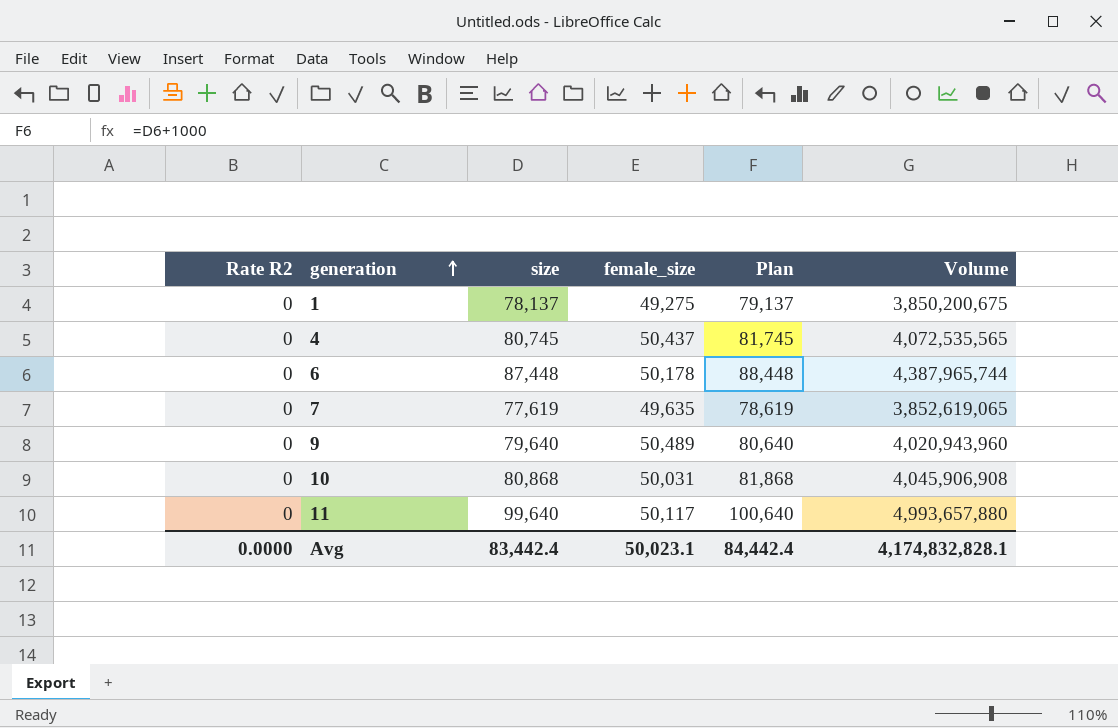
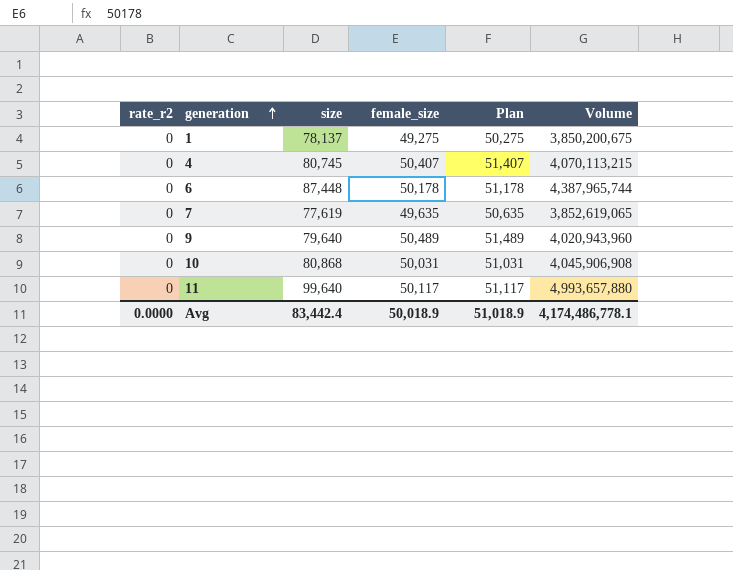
column name: Rate R2 -> rate_r2
column Plan | formula: [size] + 1000 -> [female_size] + 1000
4 | female_size: 50,437 -> 50,407
4 | Volume: 4,072,535,565 -> 4,070,113,215
Avg | female_size: 50,023.1 -> 50,018.9
Avg | Plan: 84,442.4 -> 51,018.9
Avg | Volume: 4,174,832,828.1 -> 4,174,486,778.1

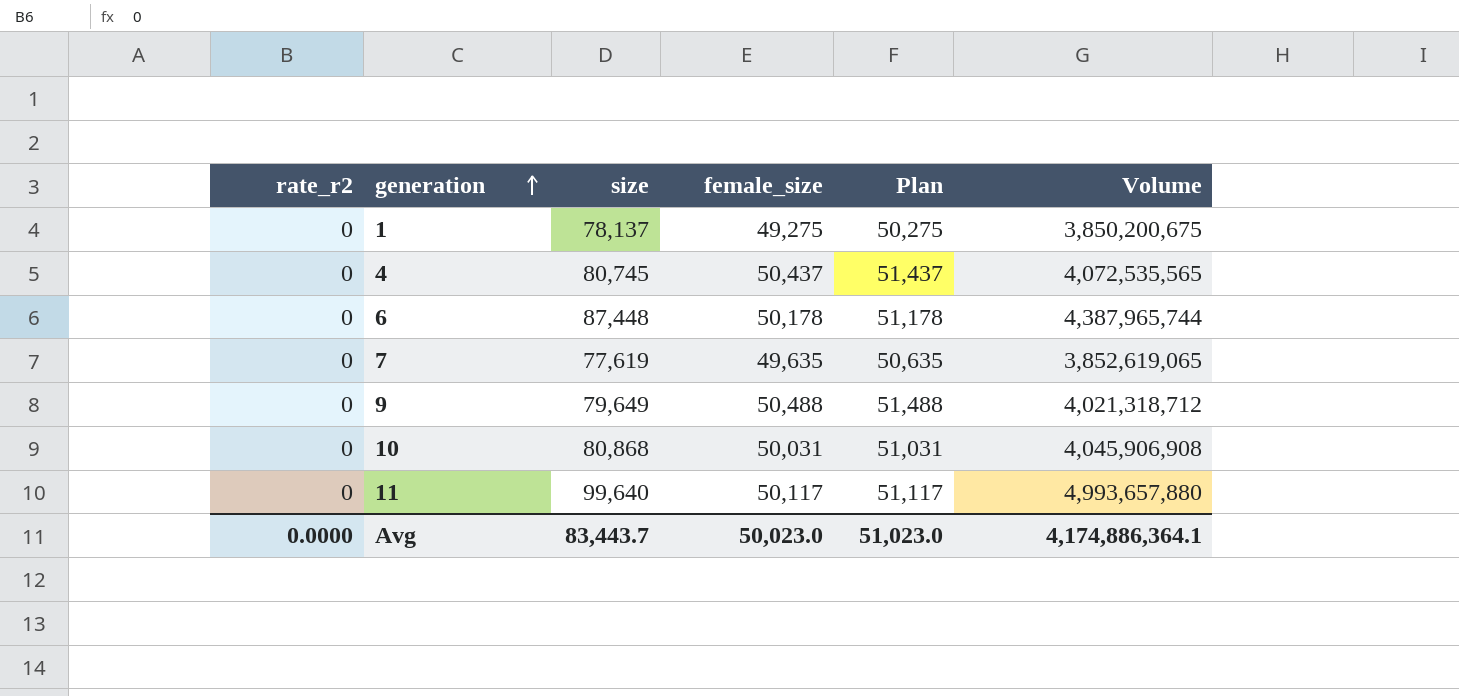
4 | female_size: 50,407 -> 50,437
4 | Plan: 51,407 -> 51,437
4 | Volume: 4,070,113,215 -> 4,072,535,565
9 | size: 79,640 -> 79,649
9 | female_size: 50,489 -> 50,488
9 | Plan: 51,489 -> 51,488
9 | Volume: 4,020,943,960 -> 4,021,318,712
Avg | size: 83,442.4 -> 83,443.7
Avg | female_size: 50,018.9 -> 50,023.0
Avg | Plan: 51,018.9 -> 51,023.0
Avg | Volume: 4,174,486,778.1 -> 4,174,886,364.1

